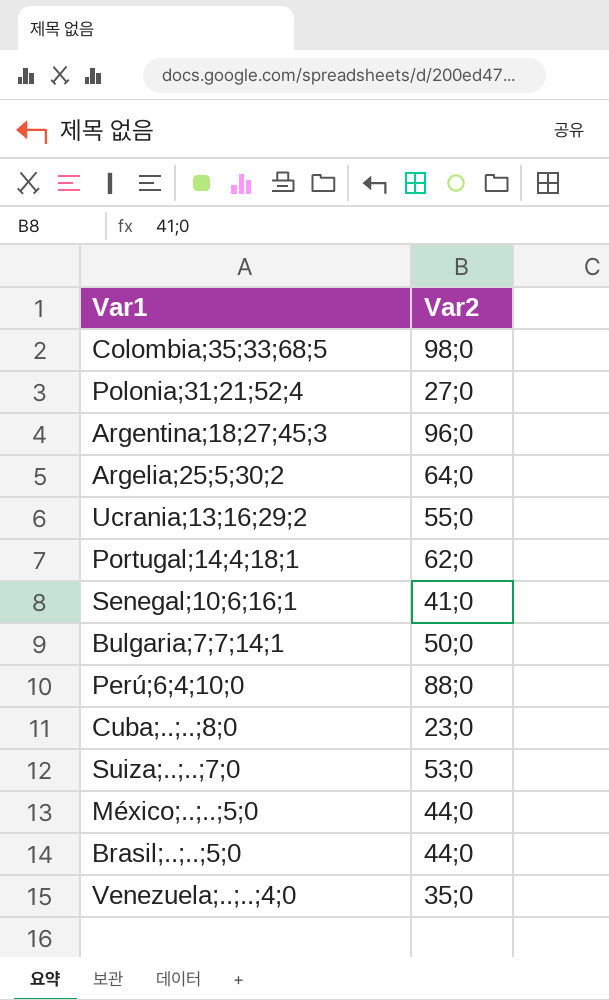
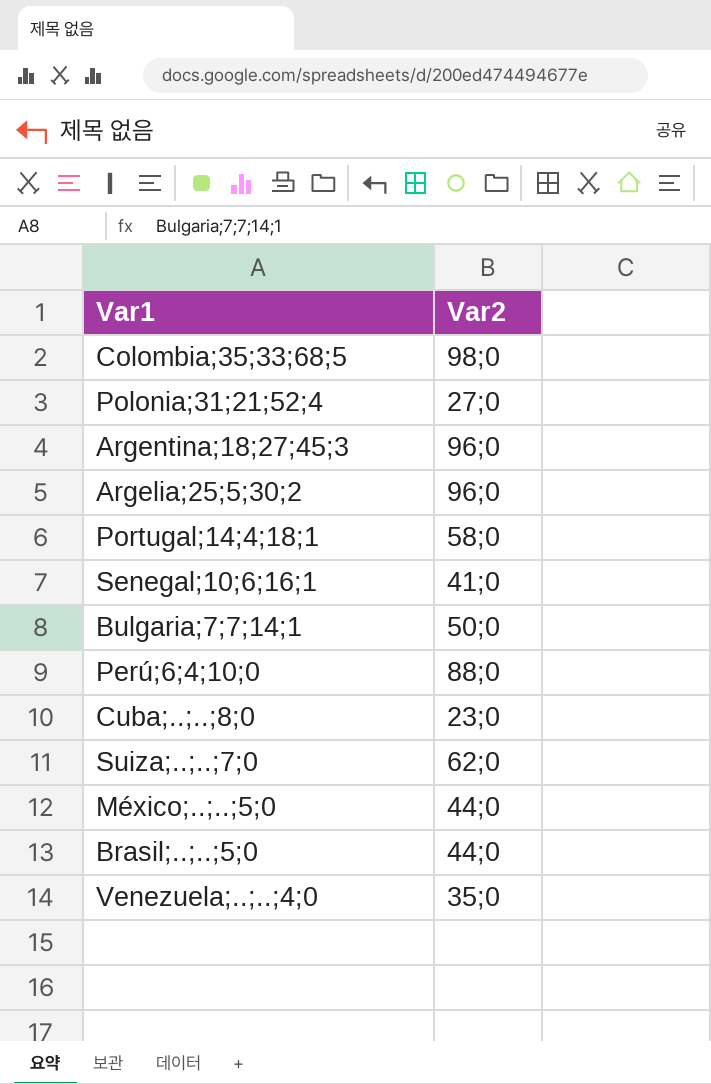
row Ucrania;13;16;29;2: 55;0 -> none
Argelia;25;5;30;2 | Var2: 64;0 -> 96;0
Portugal;14;4;18;1 | Var2: 62;0 -> 58;0
Suiza;..;..;7;0 | Var2: 53;0 -> 62;0

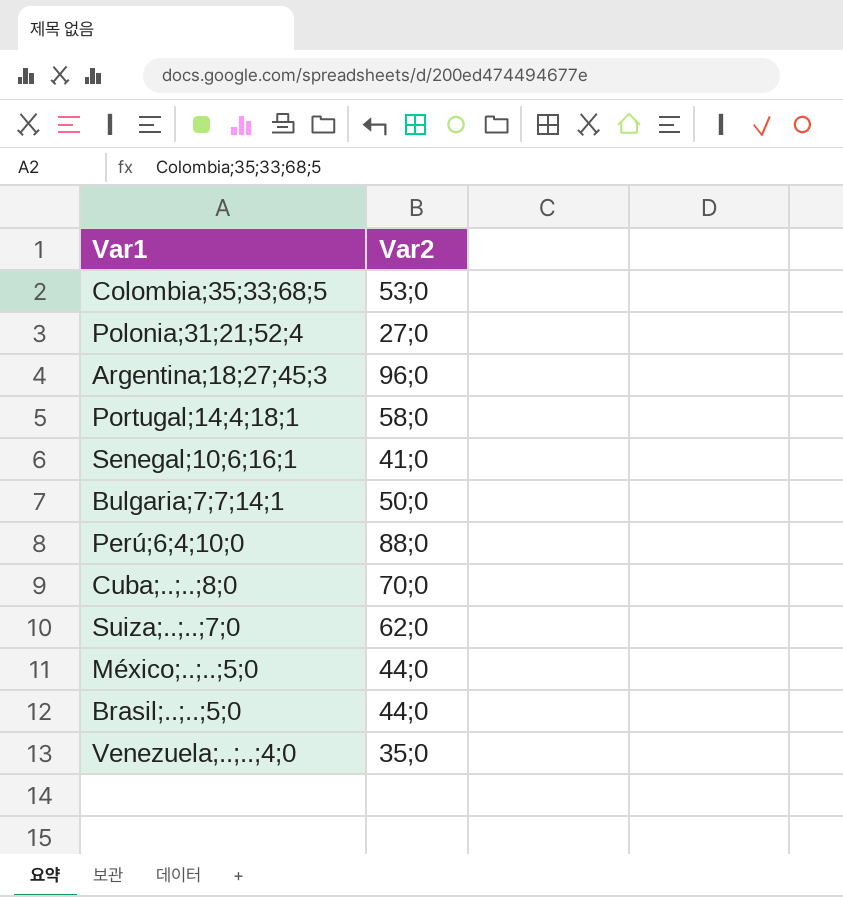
row Argelia;25;5;30;2: 96;0 -> none
Colombia;35;33;68;5 | Var2: 98;0 -> 53;0
Cuba;..;..;8;0 | Var2: 23;0 -> 70;0

